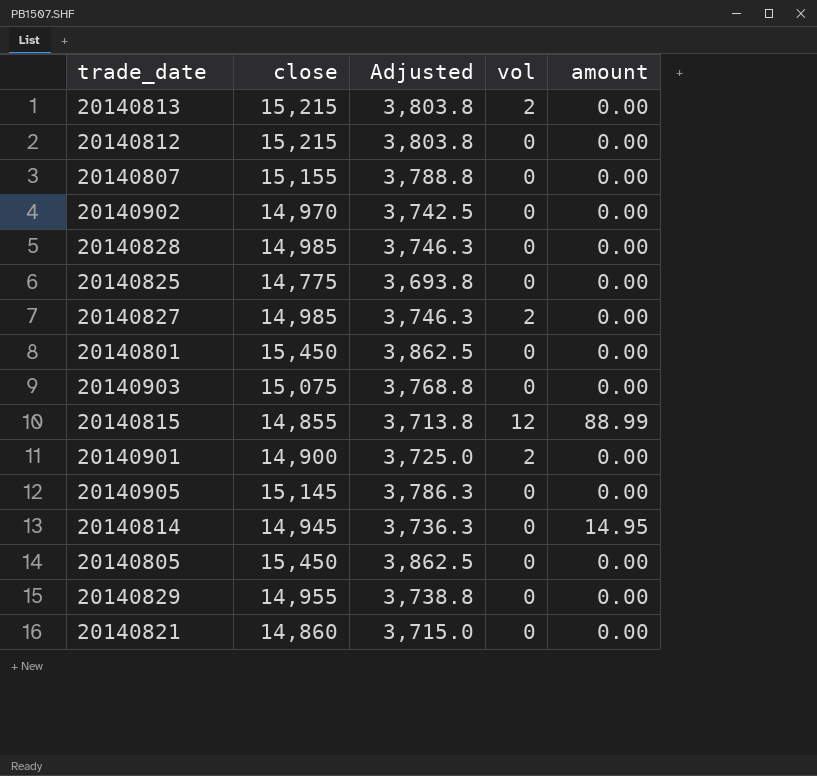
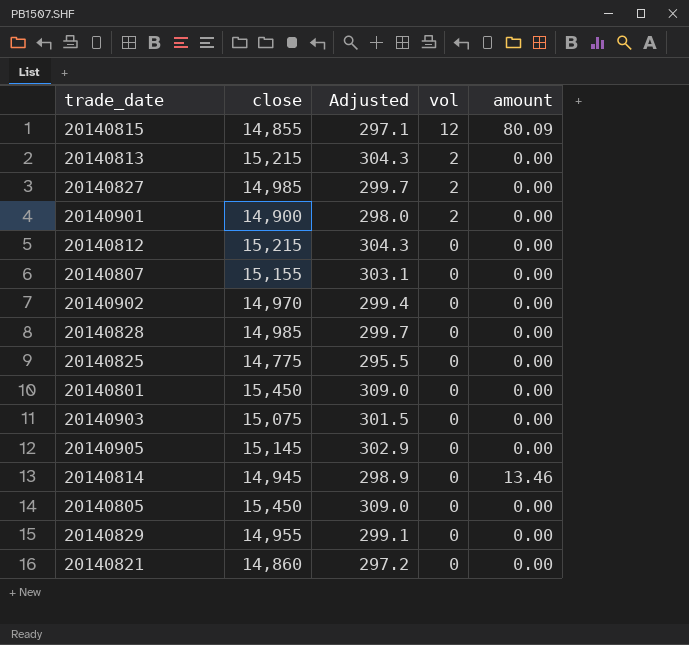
row order: none -> vol descending
column Adjusted | formula: [close] * 0.25 -> [close] * 0.02
20140815 | amount: 88.99 -> 80.09
20140814 | amount: 14.95 -> 13.46

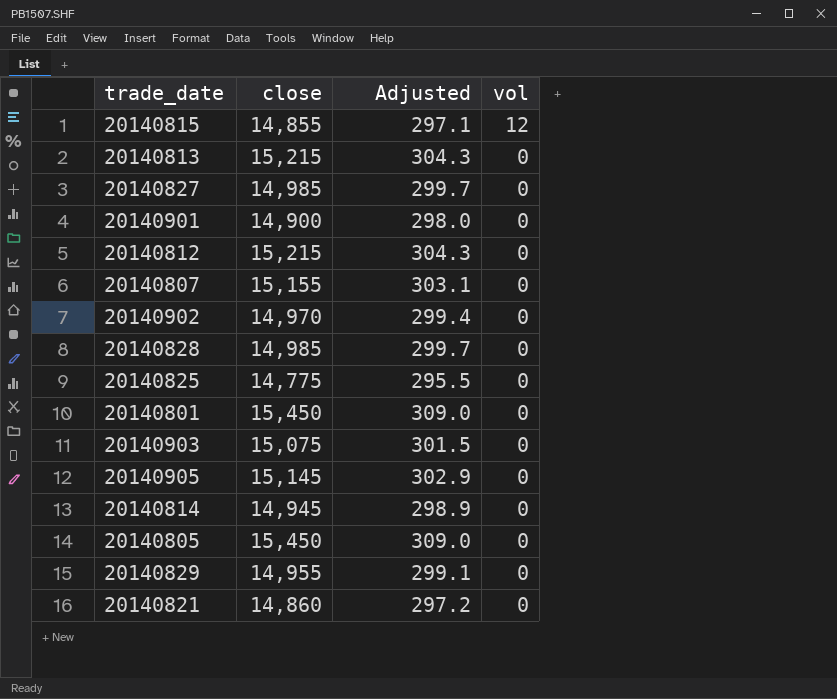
column amount | position: 5 -> none
20140813 | vol: 2 -> 0
20140827 | vol: 2 -> 0
20140901 | vol: 2 -> 0

